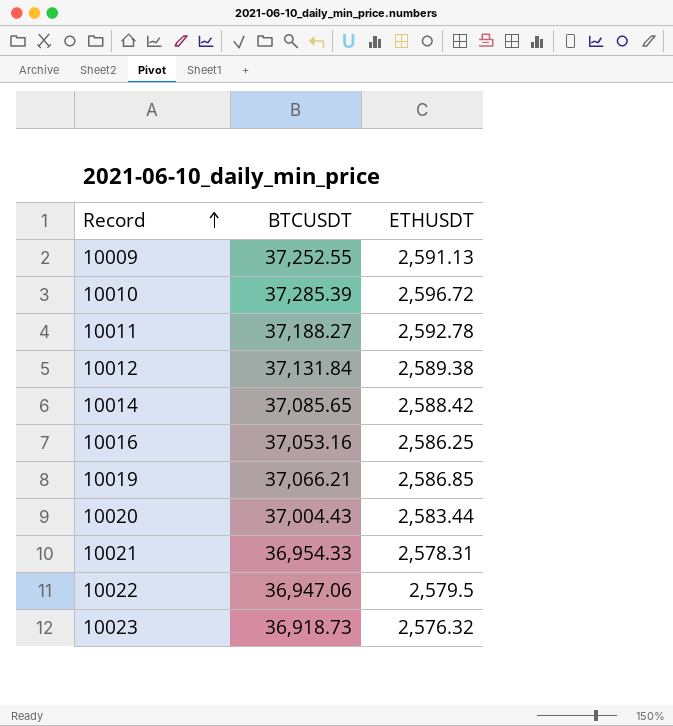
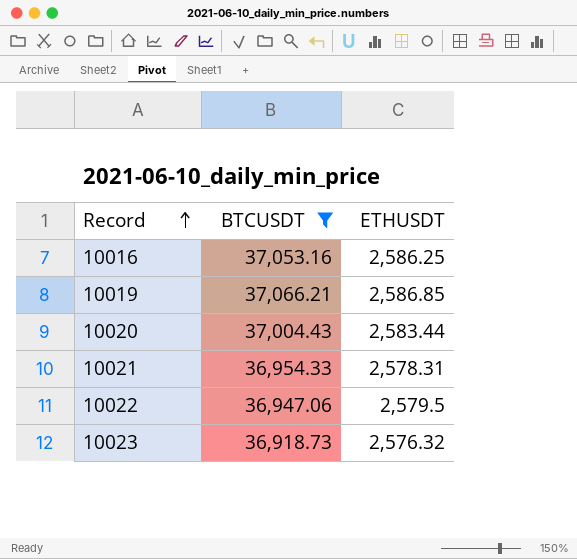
filter: none -> BTCUSDT <= 37,066.21

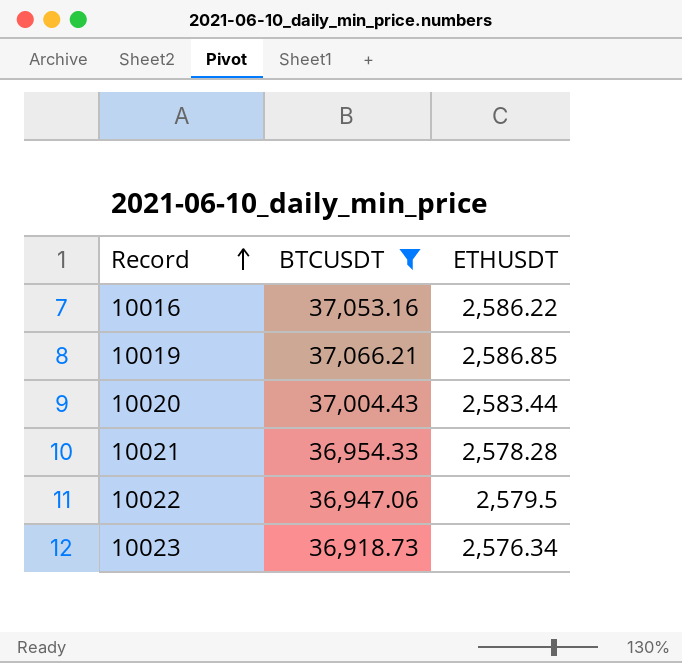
10016 | ETHUSDT: 2,586.25 -> 2,586.22
10021 | ETHUSDT: 2,578.31 -> 2,578.28
10023 | ETHUSDT: 2,576.32 -> 2,576.34

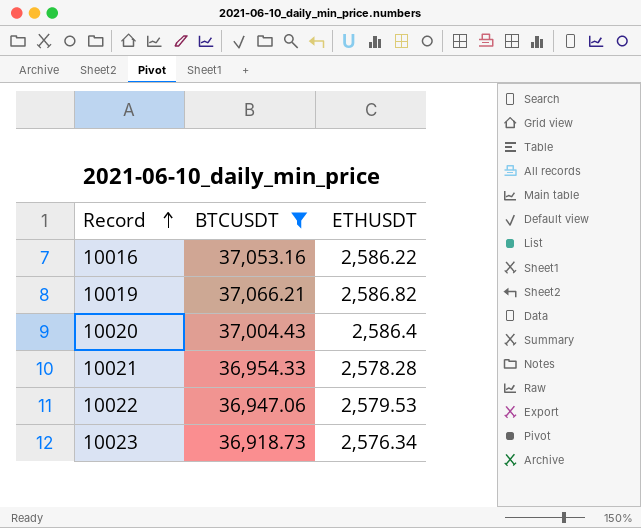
10019 | ETHUSDT: 2,586.85 -> 2,586.82
10020 | ETHUSDT: 2,583.44 -> 2,586.4
10022 | ETHUSDT: 2,579.5 -> 2,579.53

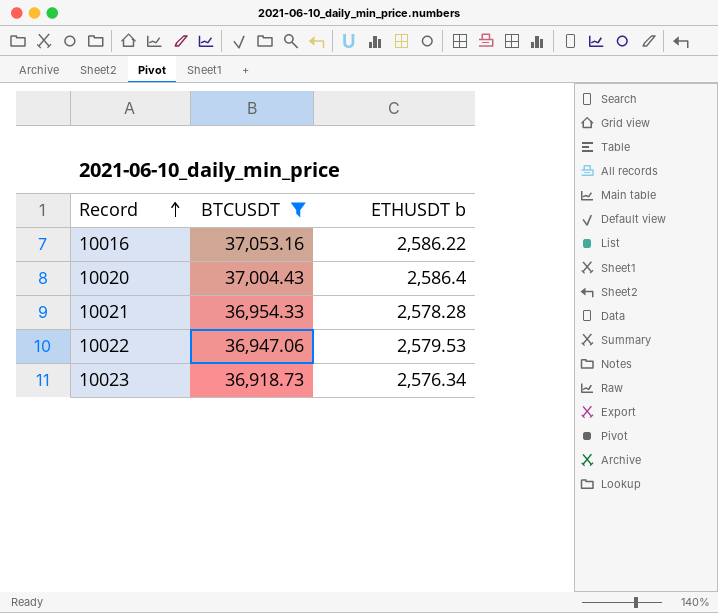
column name: ETHUSDT -> ETHUSDT b
row 10019: 37,066.21 | 2,586.82 -> none

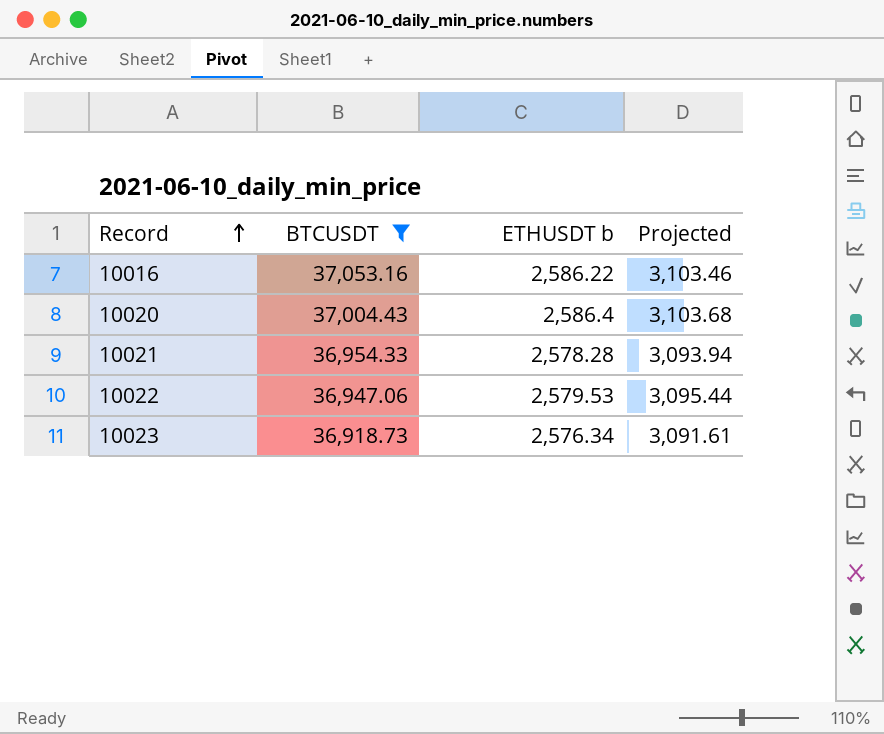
column Projected | formula: none -> [ETHUSDT b] * 1.2

